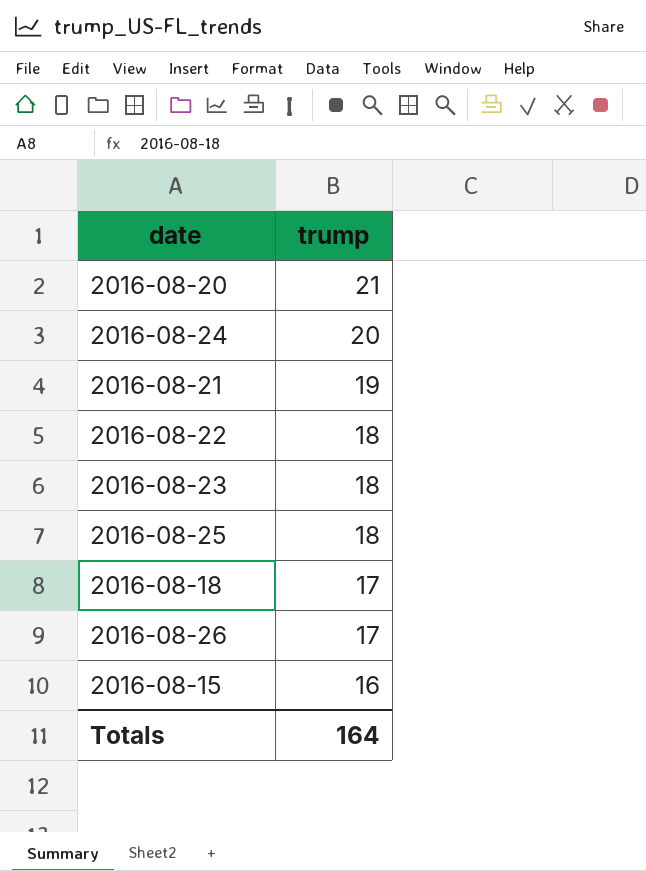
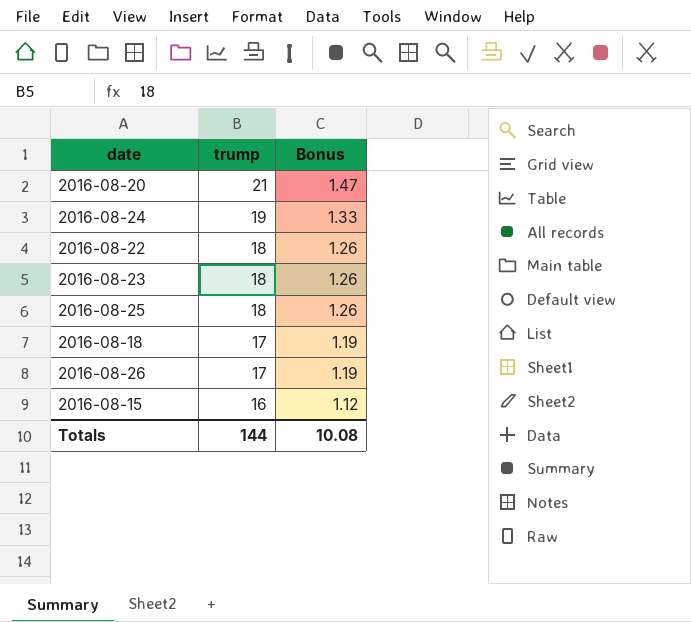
column Bonus | formula: none -> [trump] * 0.07
row 2016-08-21: 19 -> none
2016-08-24 | trump: 20 -> 19
Totals | trump: 164 -> 144

